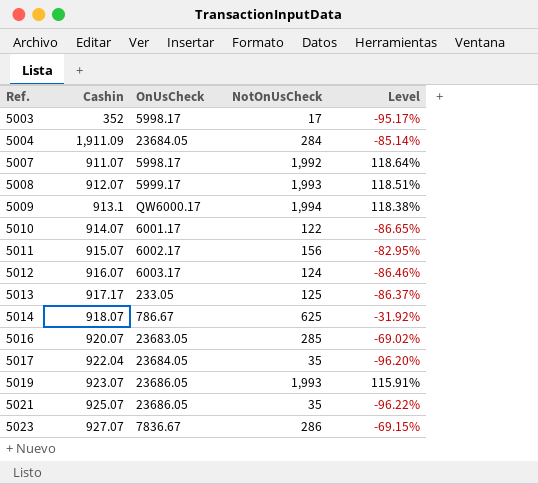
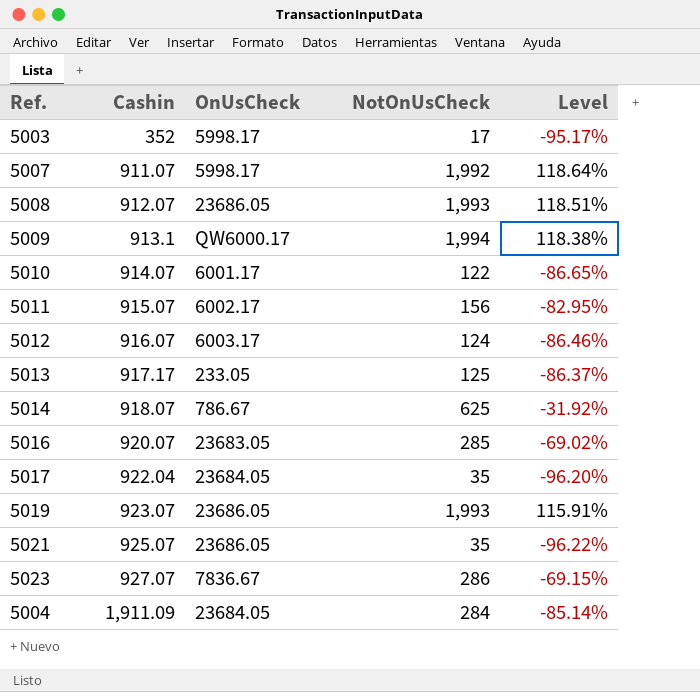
row order: Ref. ascending -> Cashin ascending
5008 | OnUsCheck: 5999.17 -> 23686.05

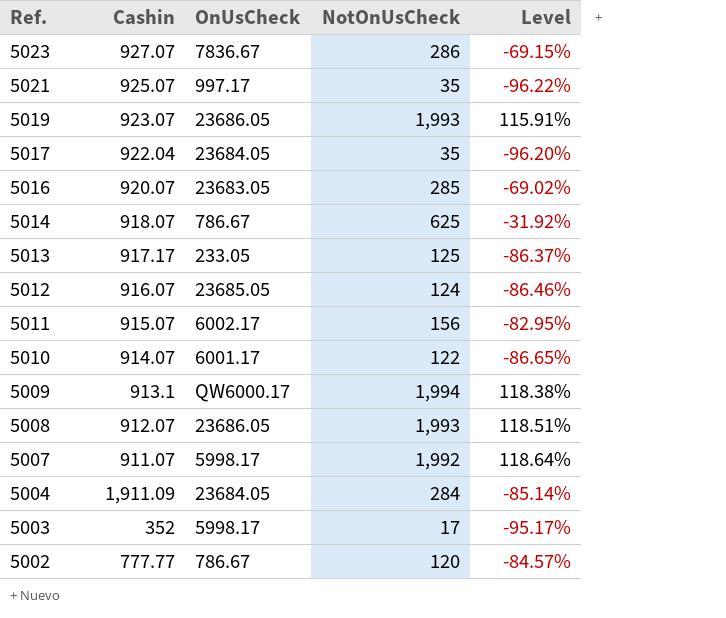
row order: Cashin ascending -> Ref. descending
5021 | OnUsCheck: 23686.05 -> 997.17
5012 | OnUsCheck: 6003.17 -> 23685.05
row 5002: none -> 777.77 | 786.67 | 120 | -84.57%

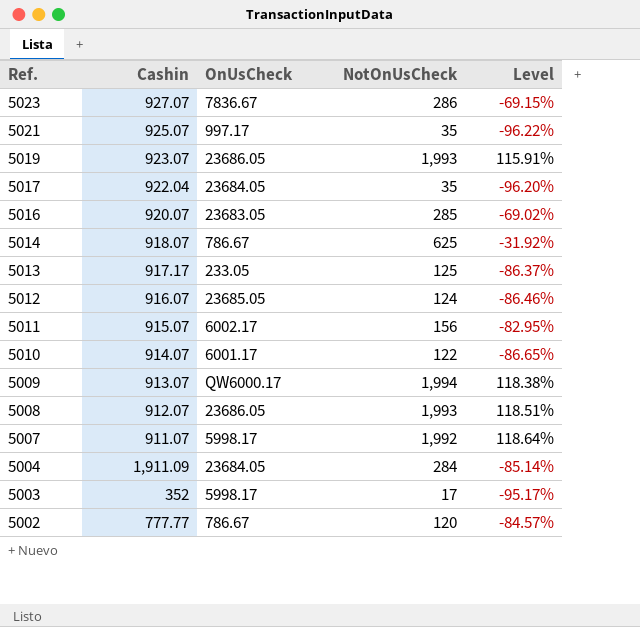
5009 | Cashin: 913.1 -> 913.07

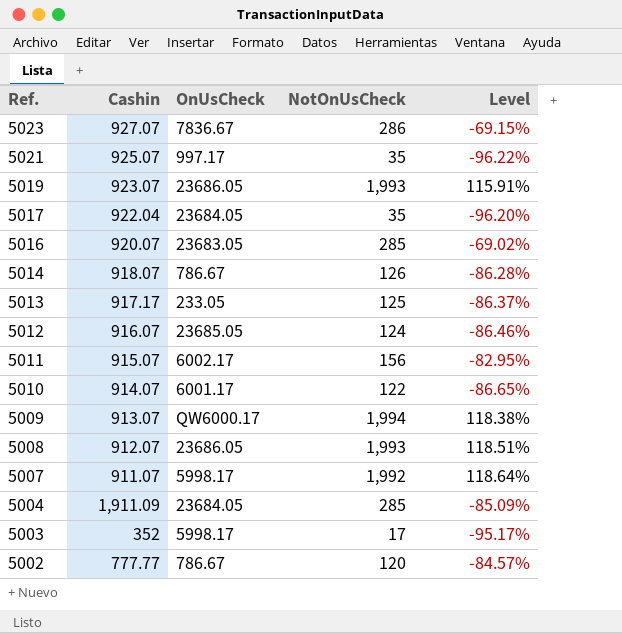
5014 | NotOnUsCheck: 625 -> 126
5014 | Level: -31.92% -> -86.28%
5004 | NotOnUsCheck: 284 -> 285
5004 | Level: -85.14% -> -85.09%

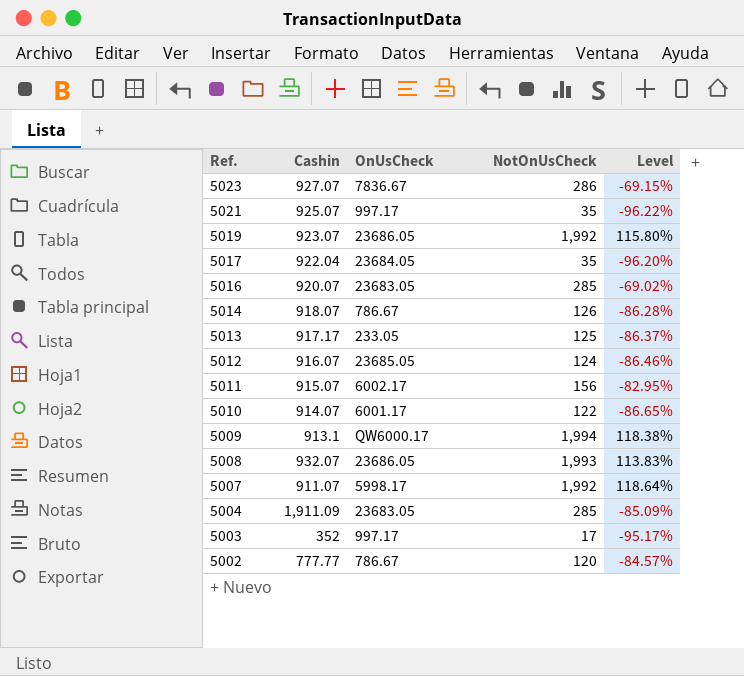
5019 | NotOnUsCheck: 1,993 -> 1,992
5019 | Level: 115.91% -> 115.80%
5009 | Cashin: 913.07 -> 913.1
5008 | Cashin: 912.07 -> 932.07
5008 | Level: 118.51% -> 113.83%
5004 | OnUsCheck: 23684.05 -> 23683.05
5003 | OnUsCheck: 5998.17 -> 997.17

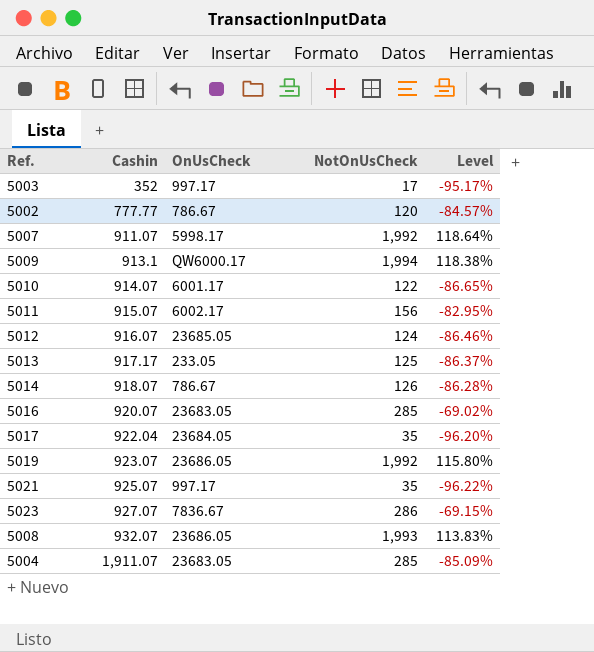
row order: Ref. descending -> Cashin ascending
5004 | Cashin: 1,911.09 -> 1,911.07

